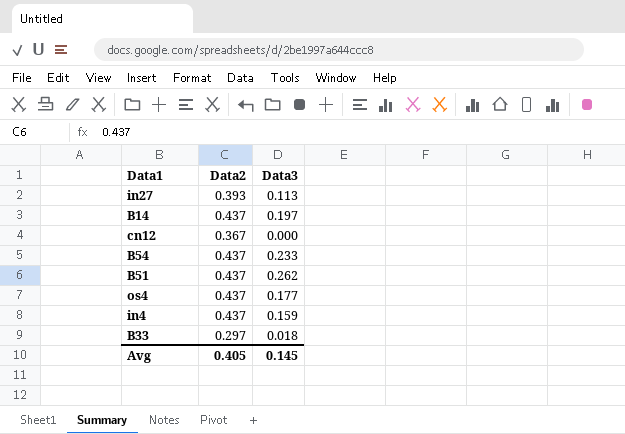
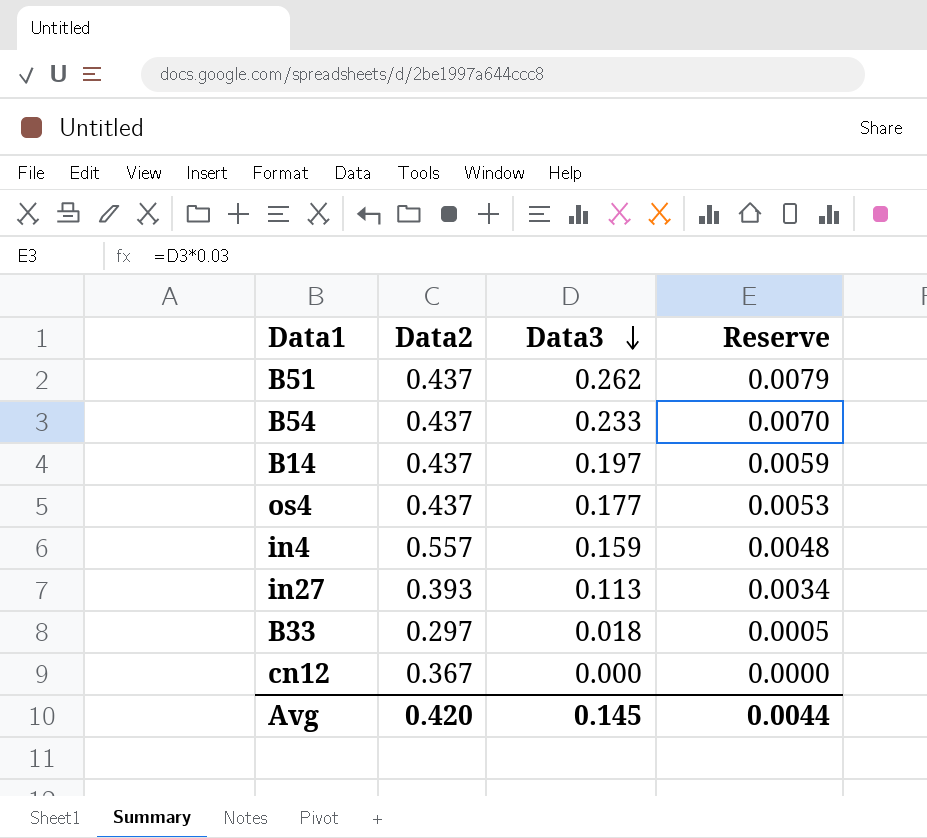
row order: none -> Data3 descending
column Reserve | formula: none -> [Data3] * 0.03
in4 | Data2: 0.437 -> 0.557
Avg | Data2: 0.405 -> 0.420

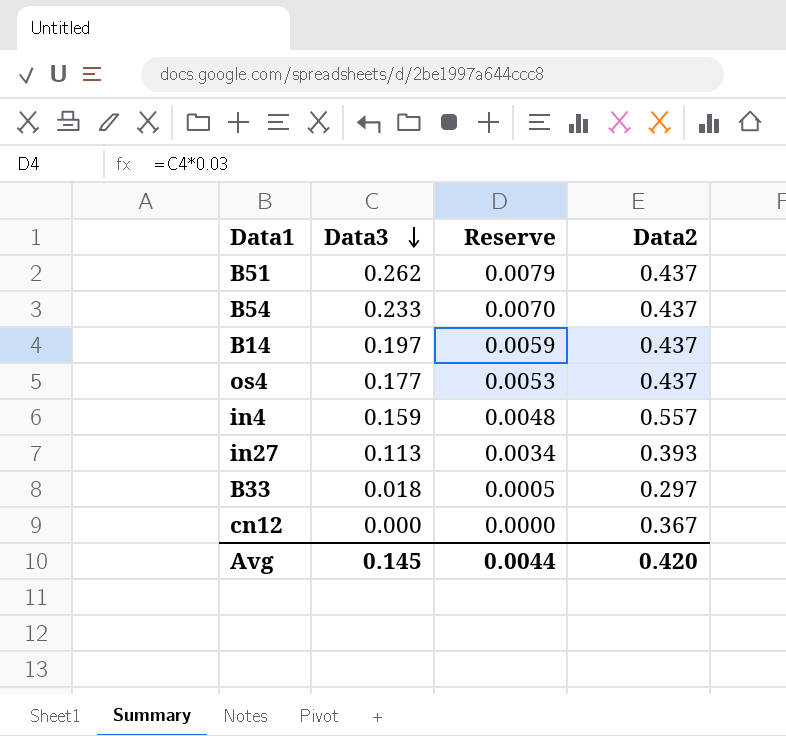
column Data2 | position: 2 -> 4

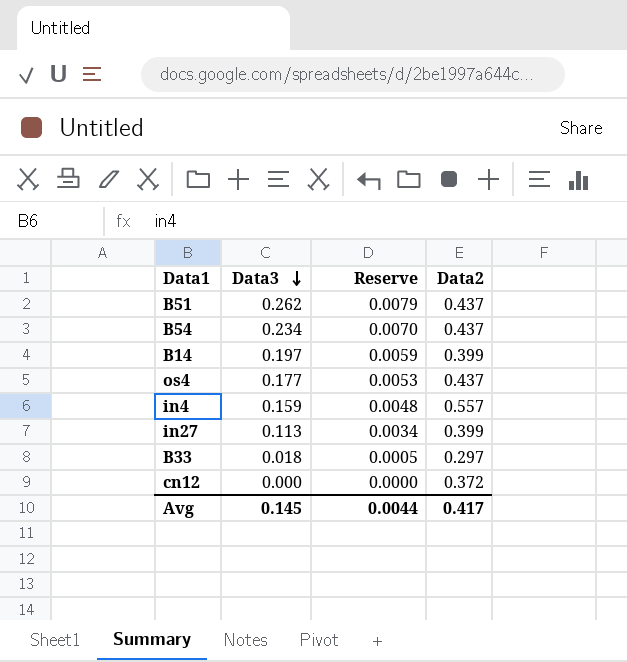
B54 | Data3: 0.233 -> 0.234
B14 | Data2: 0.437 -> 0.399
in27 | Data2: 0.393 -> 0.399
cn12 | Data2: 0.367 -> 0.372
Avg | Data2: 0.420 -> 0.417

